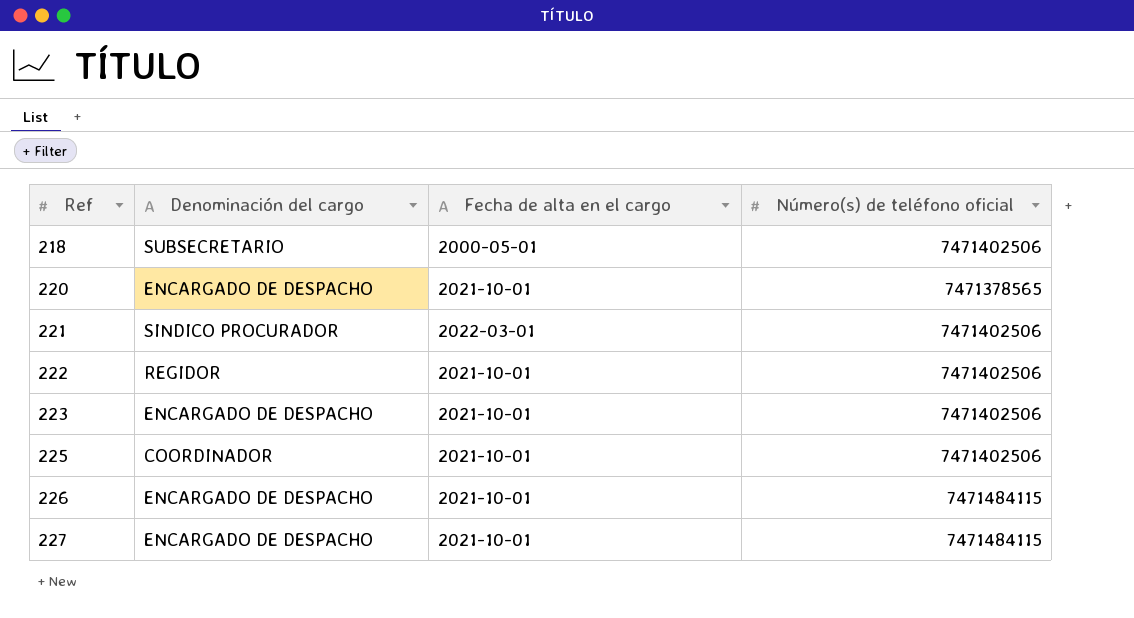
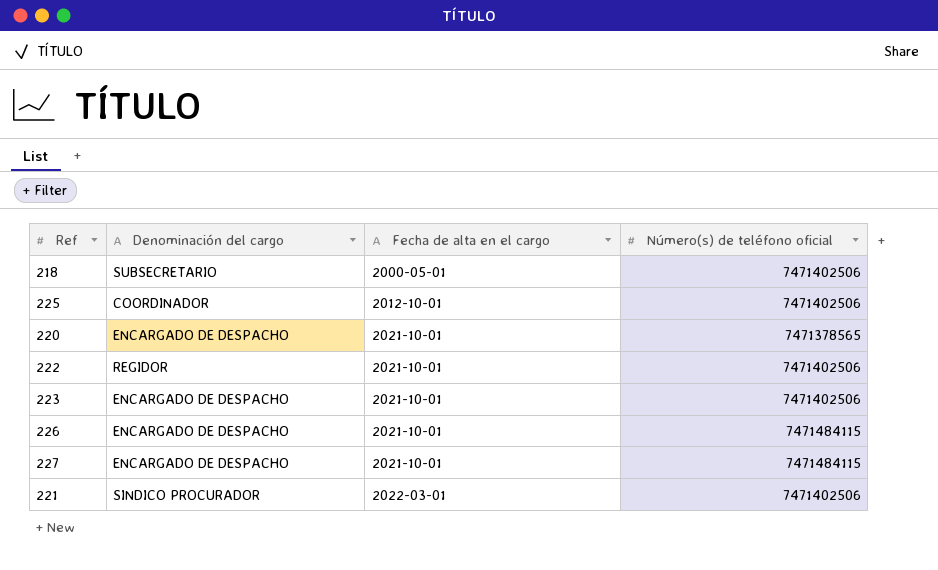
row order: Ref ascending -> Fecha de alta en el cargo ascending
225 | Fecha de alta en el cargo: 2021-10-01 -> 2012-10-01

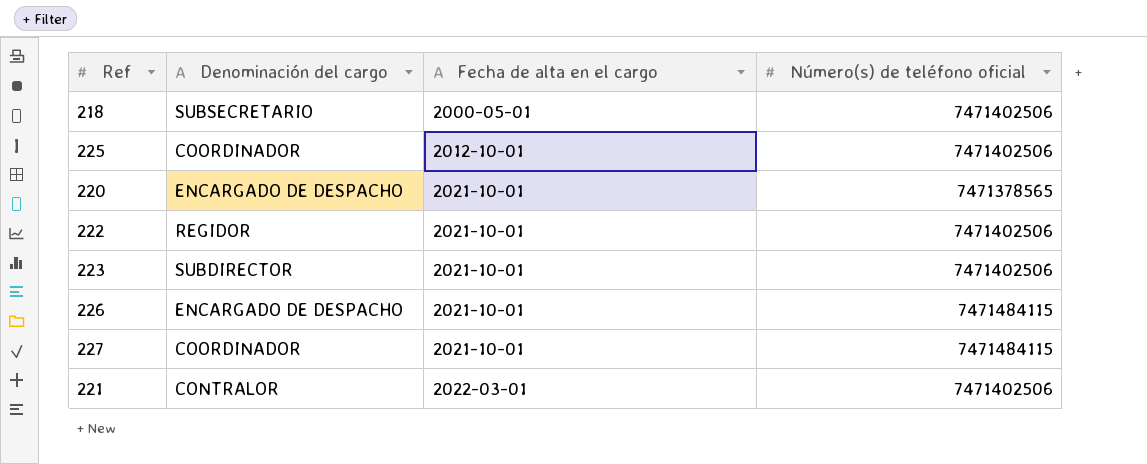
223 | Denominación del cargo: ENCARGADO DE DESPACHO -> SUBDIRECTOR
227 | Denominación del cargo: ENCARGADO DE DESPACHO -> COORDINADOR
221 | Denominación del cargo: SINDICO PROCURADOR -> CONTRALOR

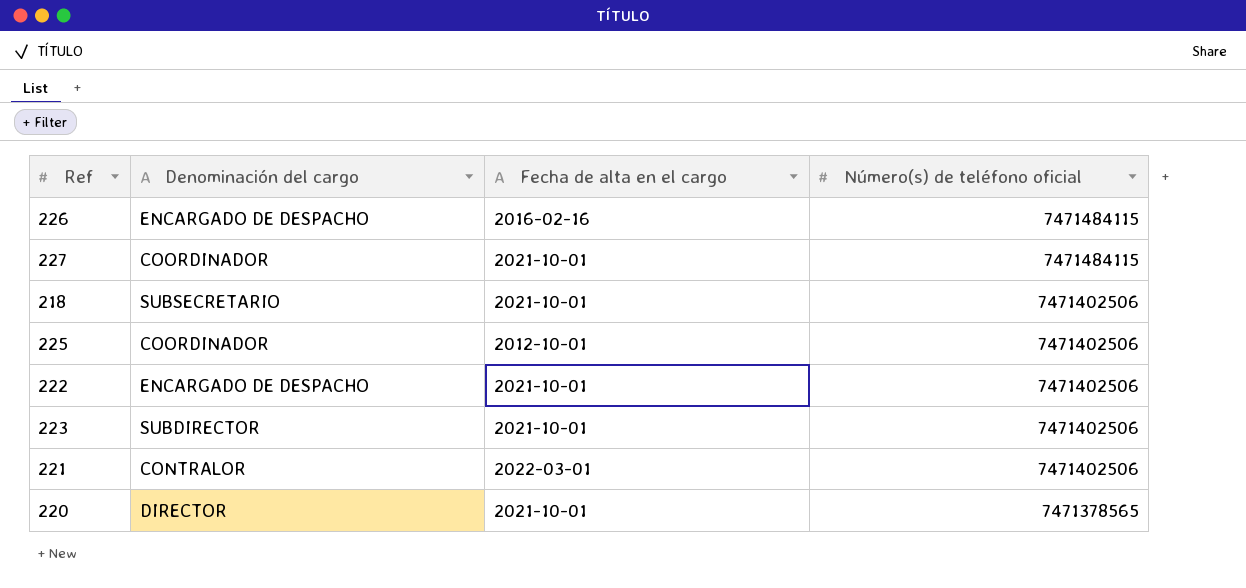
row order: Fecha de alta en el cargo ascending -> Número(s) de teléfono oficial descending
226 | Fecha de alta en el cargo: 2021-10-01 -> 2016-02-16
218 | Fecha de alta en el cargo: 2000-05-01 -> 2021-10-01
222 | Denominación del cargo: REGIDOR -> ENCARGADO DE DESPACHO
220 | Denominación del cargo: ENCARGADO DE DESPACHO -> DIRECTOR

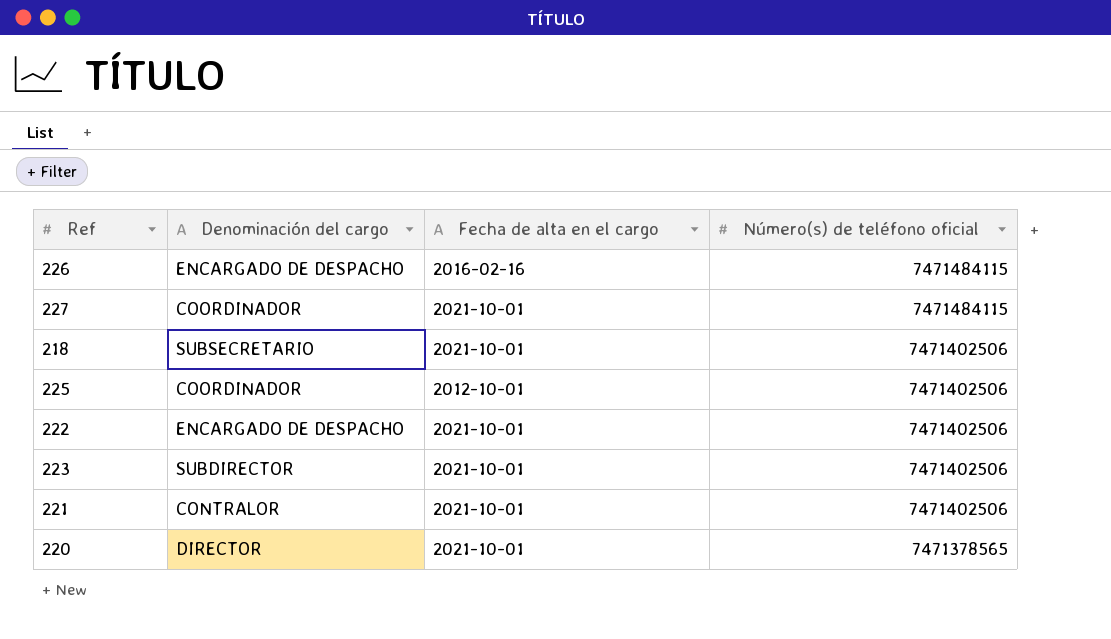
221 | Fecha de alta en el cargo: 2022-03-01 -> 2021-10-01

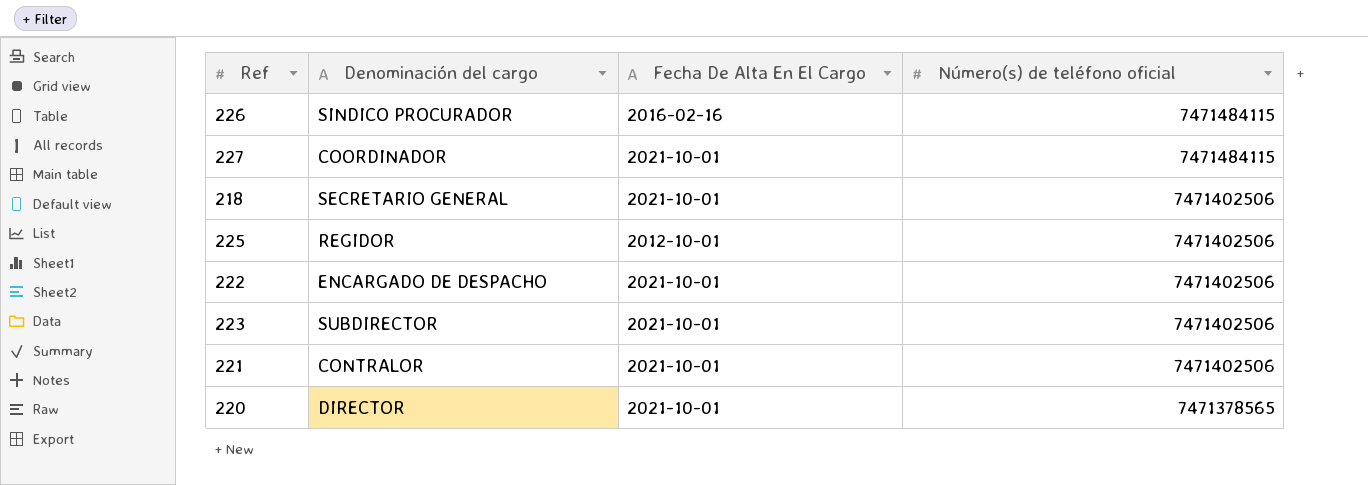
column name: Fecha de alta en el cargo -> Fecha De Alta En El Cargo
226 | Denominación del cargo: ENCARGADO DE DESPACHO -> SINDICO PROCURADOR
218 | Denominación del cargo: SUBSECRETARIO -> SECRETARIO GENERAL
225 | Denominación del cargo: COORDINADOR -> REGIDOR

